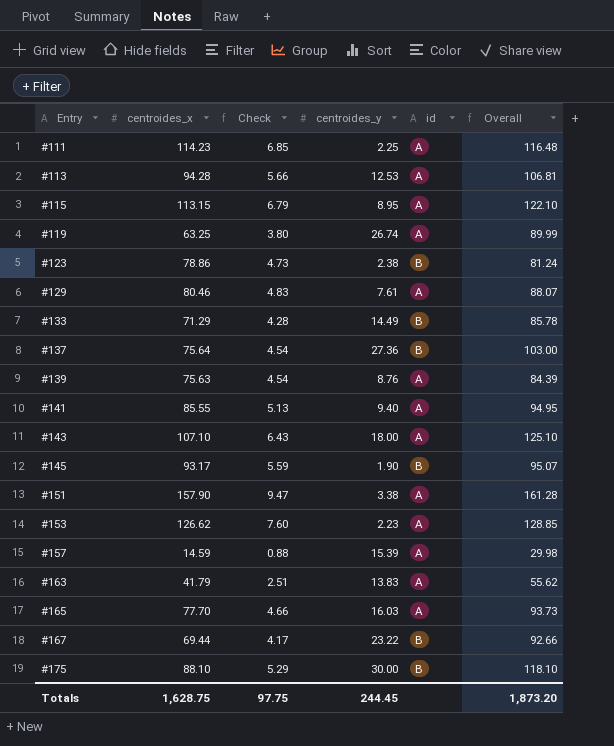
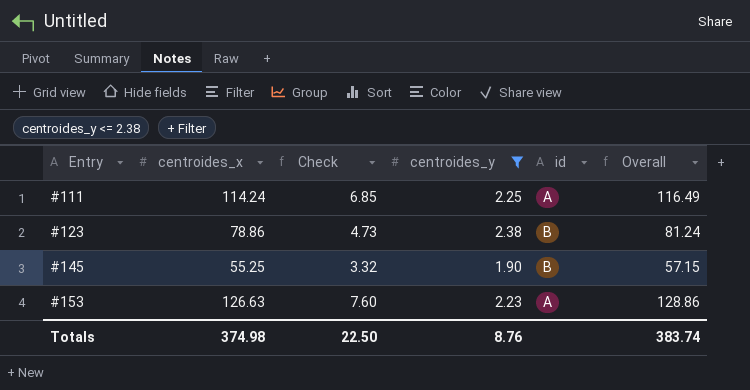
filter: none -> centroides_y <= 2.38
#111 | centroides_x: 114.23 -> 114.24
#111 | Overall: 116.48 -> 116.49
#145 | centroides_x: 93.17 -> 55.25
#145 | Check: 5.59 -> 3.32
#145 | Overall: 95.07 -> 57.15
#153 | centroides_x: 126.62 -> 126.63
#153 | Overall: 128.85 -> 128.86
Totals | centroides_x: 1,628.75 -> 374.98
Totals | Check: 97.75 -> 22.50
Totals | centroides_y: 244.45 -> 8.76
Totals | Overall: 1,873.20 -> 383.74

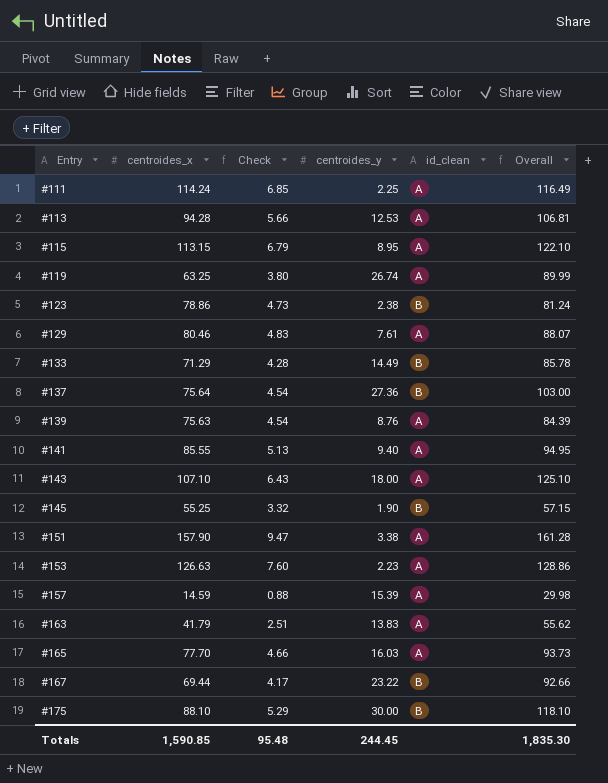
filter: centroides_y <= 2.38 -> none
column name: id -> id_clean
Totals | centroides_x: 374.98 -> 1,590.85
Totals | Check: 22.50 -> 95.48
Totals | centroides_y: 8.76 -> 244.45
Totals | Overall: 383.74 -> 1,835.30

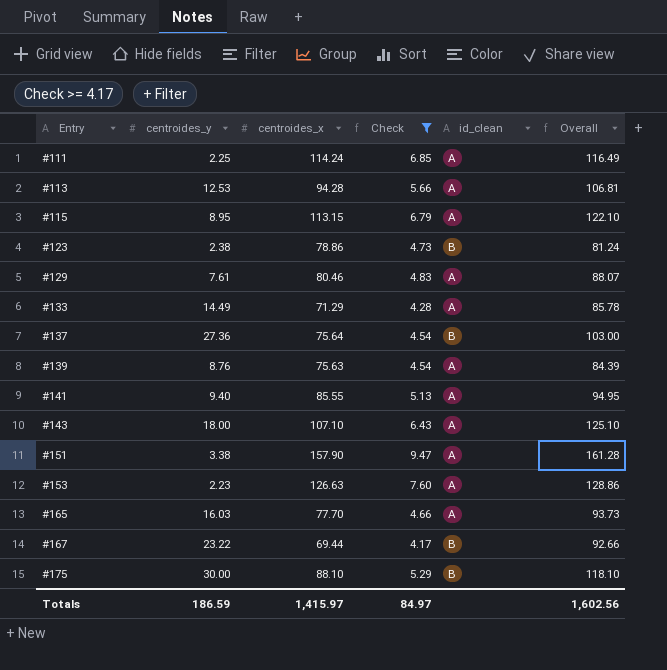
filter: none -> Check >= 4.17
column centroides_y | position: 4 -> 2
#133 | id_clean: B -> A
Totals | centroides_y: 244.45 -> 186.59
Totals | centroides_x: 1,590.85 -> 1,415.97
Totals | Check: 95.48 -> 84.97
Totals | Overall: 1,835.30 -> 1,602.56

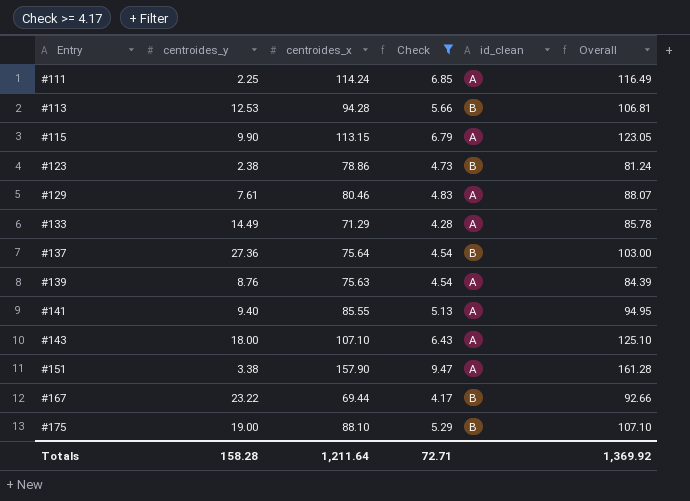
row #153: 2.23 | 126.63 | 7.60 | A | 128.86 -> none
row #165: 16.03 | 77.70 | 4.66 | A | 93.73 -> none
#113 | id_clean: A -> B
#115 | centroides_y: 8.95 -> 9.90
#115 | Overall: 122.10 -> 123.05
#175 | centroides_y: 30.00 -> 19.00
#175 | Overall: 118.10 -> 107.10
Totals | centroides_y: 186.59 -> 158.28
Totals | centroides_x: 1,415.97 -> 1,211.64
Totals | Check: 84.97 -> 72.71
Totals | Overall: 1,602.56 -> 1,369.92

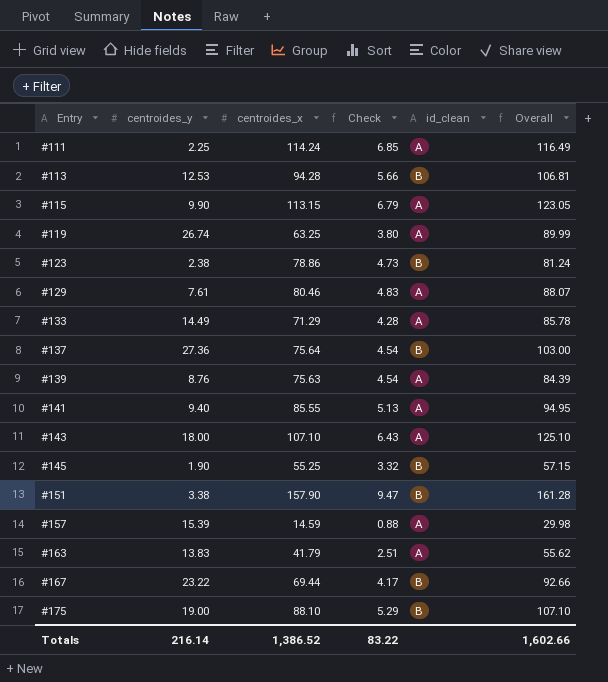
filter: Check >= 4.17 -> none
#151 | id_clean: A -> B
Totals | centroides_y: 158.28 -> 216.14
Totals | centroides_x: 1,211.64 -> 1,386.52
Totals | Check: 72.71 -> 83.22
Totals | Overall: 1,369.92 -> 1,602.66

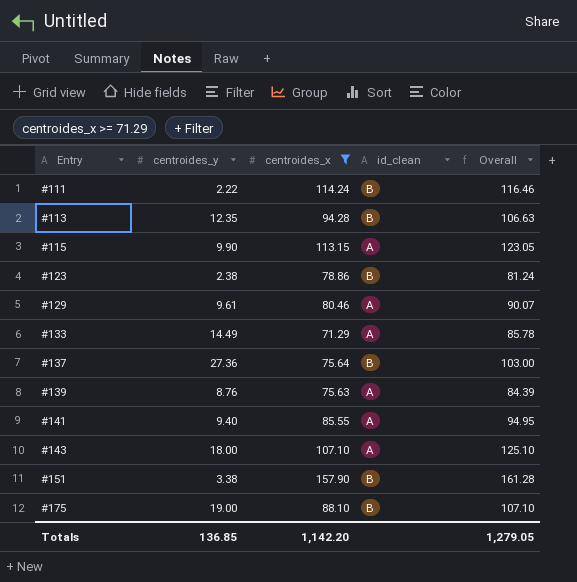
filter: none -> centroides_x >= 71.29
column Check | formula: [centroides_x] * 0.06 -> none
#111 | centroides_y: 2.25 -> 2.22
#111 | id_clean: A -> B
#111 | Overall: 116.49 -> 116.46
#113 | centroides_y: 12.53 -> 12.35
#113 | Overall: 106.81 -> 106.63
#129 | centroides_y: 7.61 -> 9.61
#129 | Overall: 88.07 -> 90.07
Totals | centroides_y: 216.14 -> 136.85
Totals | centroides_x: 1,386.52 -> 1,142.20
Totals | Overall: 1,602.66 -> 1,279.05

